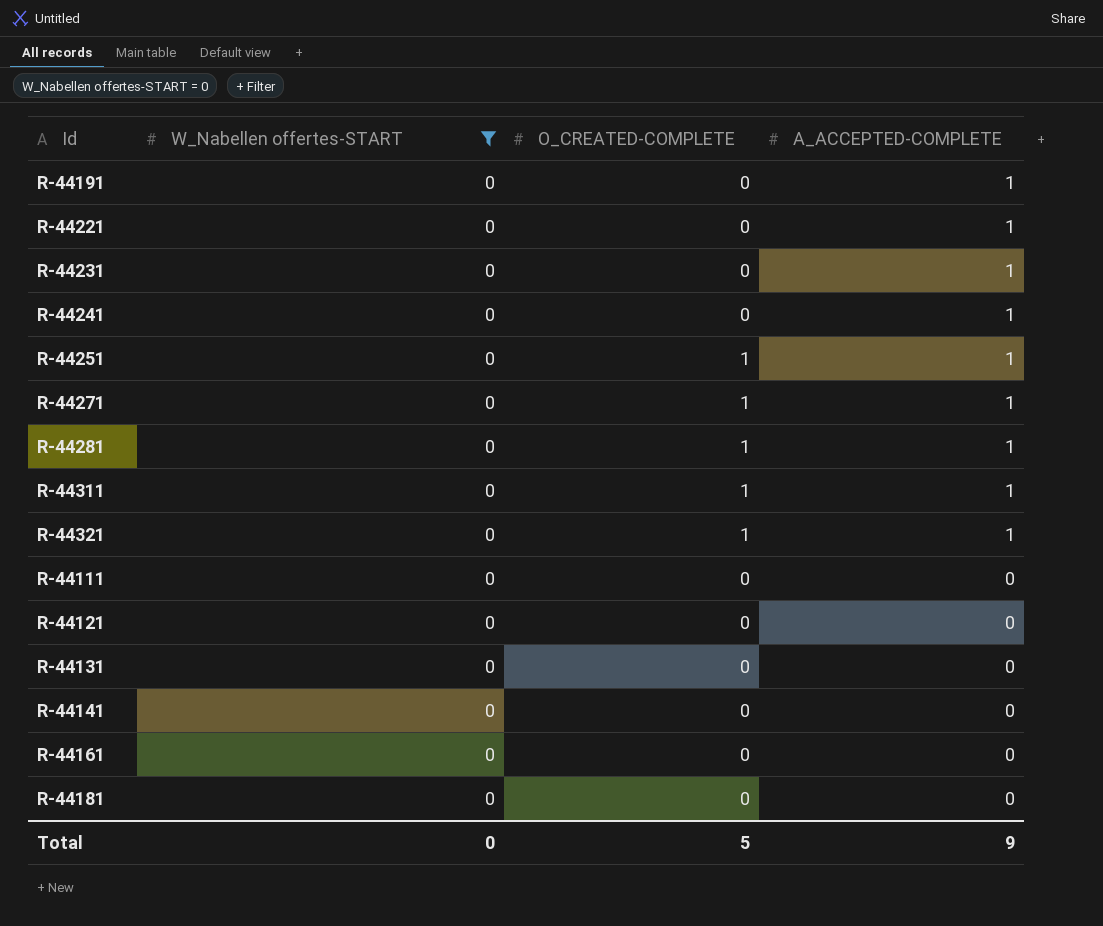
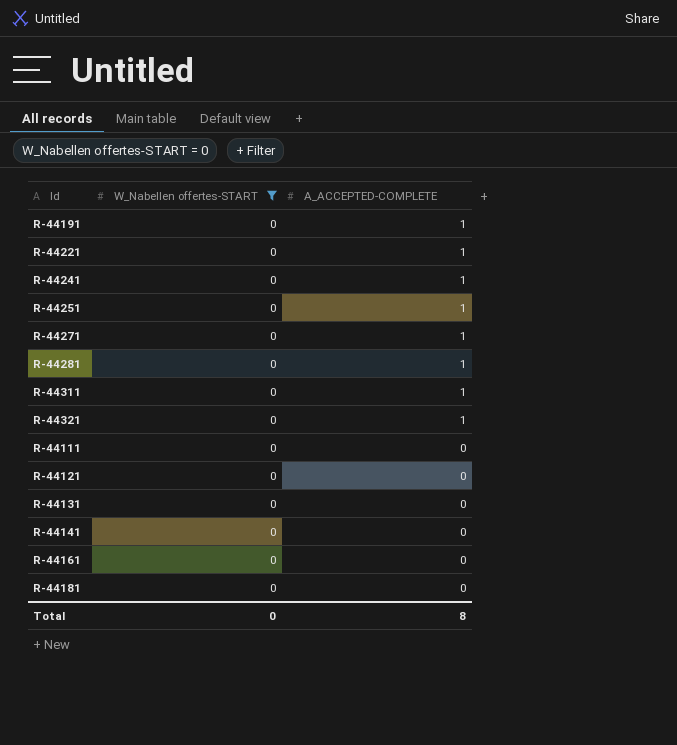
column O_CREATED-COMPLETE | position: 3 -> none
row R-44231: 0 | 0 | 1 -> none
Total | A_ACCEPTED-COMPLETE: 9 -> 8

